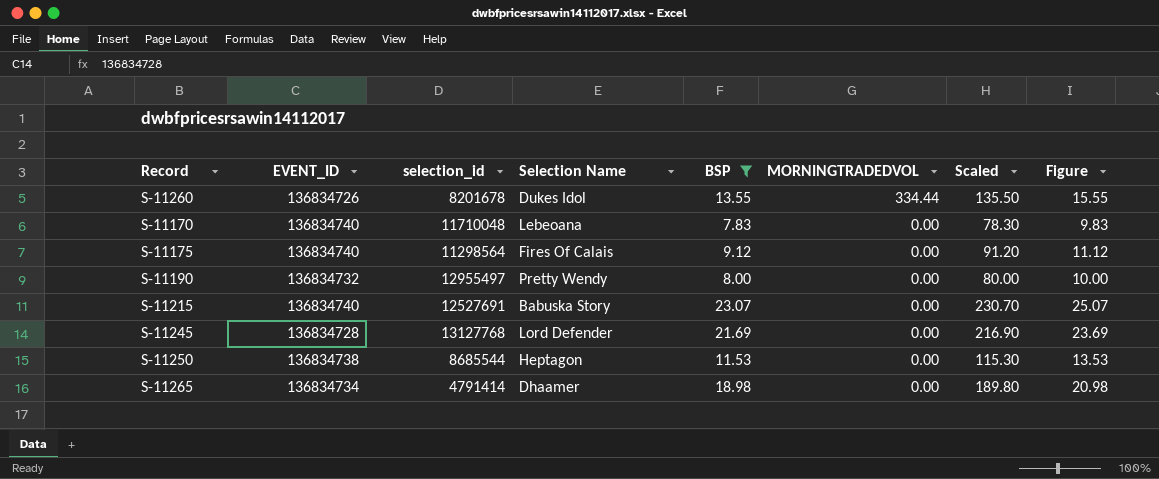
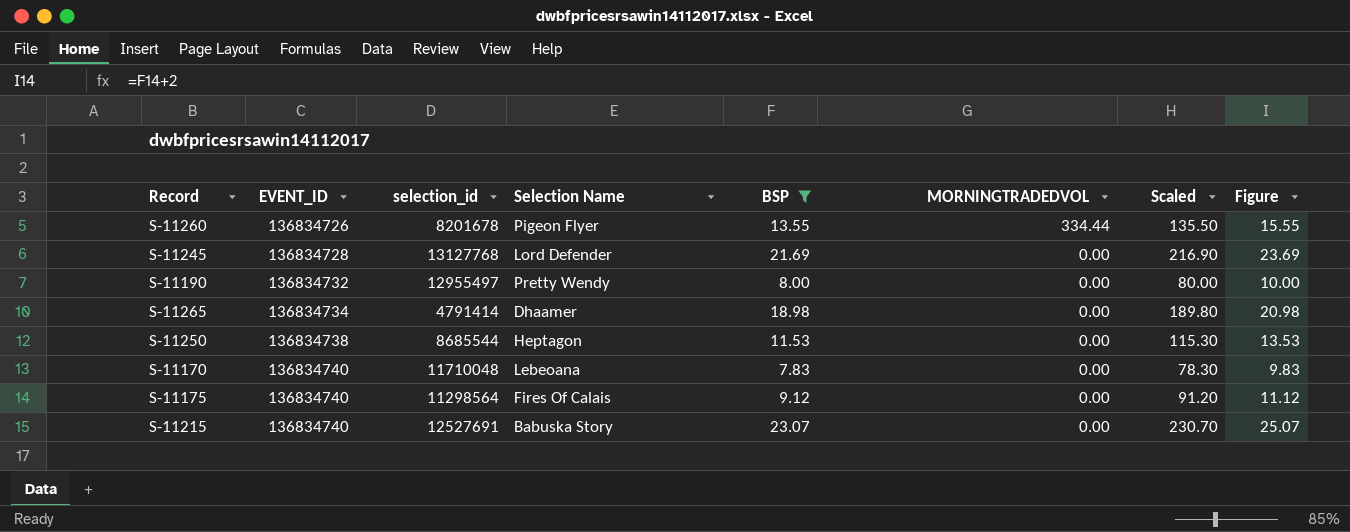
row order: MORNINGTRADEDVOL descending -> EVENT_ID ascending
S-11260 | Selection Name: Dukes Idol -> Pigeon Flyer

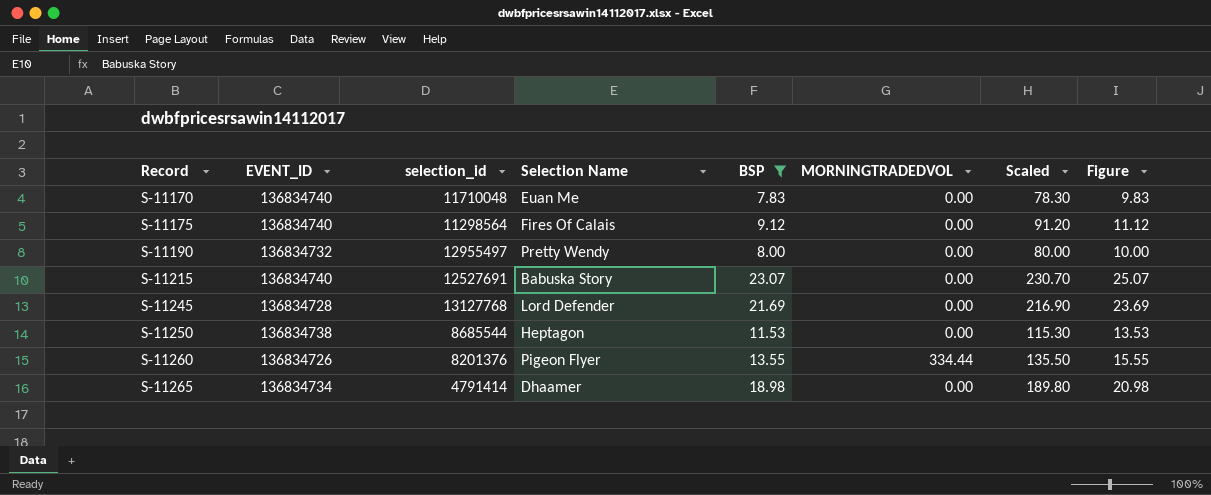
row order: EVENT_ID ascending -> Record ascending
S-11170 | Selection Name: Lebeoana -> Euan Me
S-11260 | selection_id: 8201678 -> 8201376

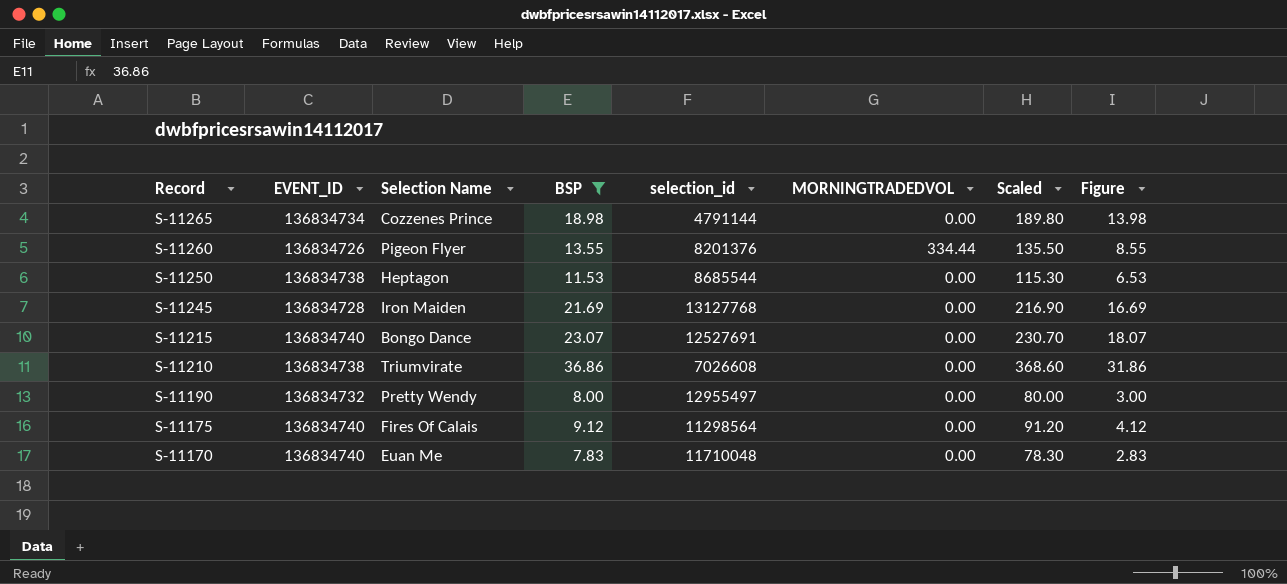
row order: Record ascending -> Record descending
column selection_id | position: 3 -> 5
column Figure | formula: [BSP] + 2 -> [BSP] - 5
S-11265 | Selection Name: Dhaamer -> Cozzenes Prince
S-11265 | selection_id: 4791414 -> 4791144
S-11245 | Selection Name: Lord Defender -> Iron Maiden
S-11215 | Selection Name: Babuska Story -> Bongo Dance
row S-11210: none -> 136834738 | Triumvirate | 36.86 | 7026608 | 0.00 | 368.60 | 31.86

